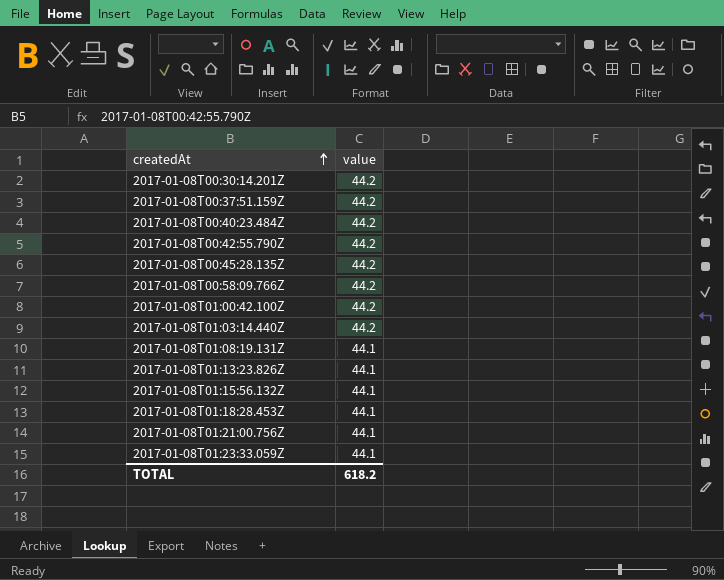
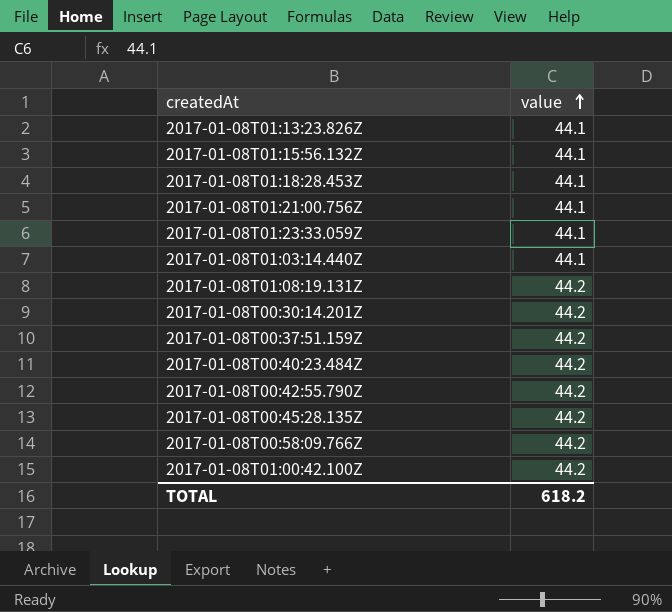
row order: createdAt ascending -> value ascending
2017-01-08T01:03:14.440Z | value: 44.2 -> 44.1
2017-01-08T01:08:19.131Z | value: 44.1 -> 44.2

